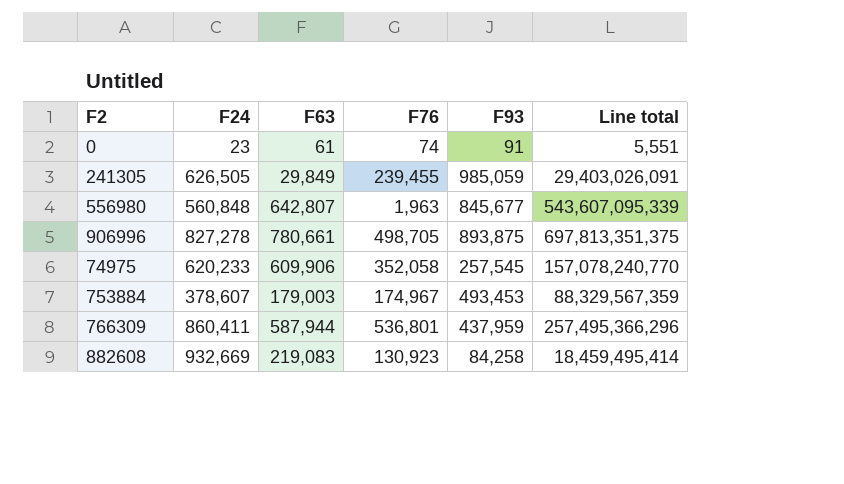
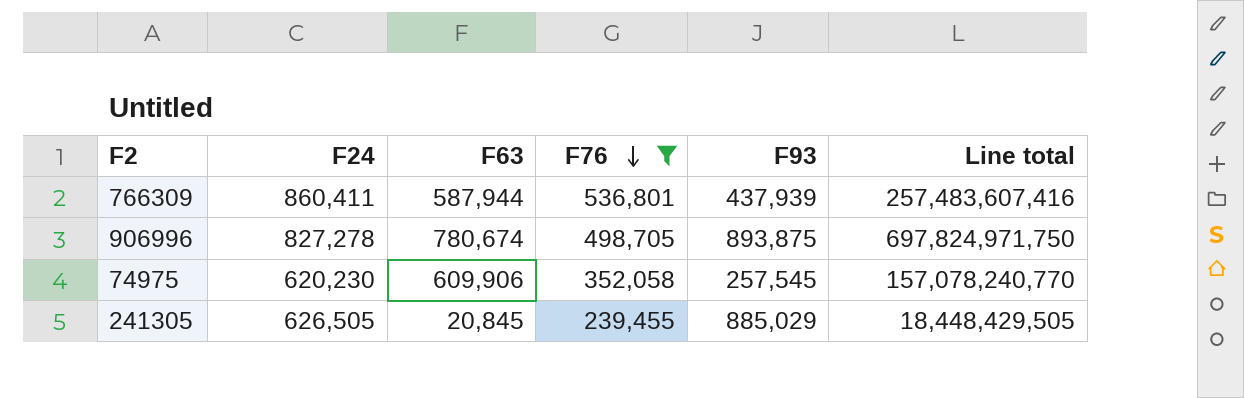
filter: none -> F76 >= 239,455
row order: none -> F76 descending
766309 | F93: 437,959 -> 437,939
766309 | Line total: 257,495,366,296 -> 257,483,607,416
906996 | F63: 780,661 -> 780,674
906996 | Line total: 697,813,351,375 -> 697,824,971,750
74975 | F24: 620,233 -> 620,230
241305 | F63: 29,849 -> 20,845
241305 | F93: 985,059 -> 885,029
241305 | Line total: 29,403,026,091 -> 18,448,429,505

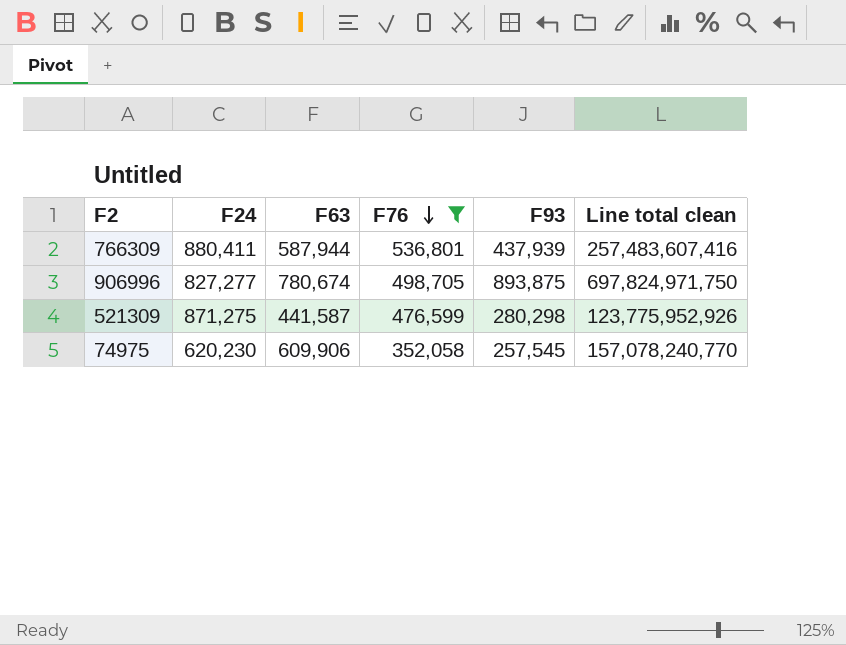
column name: Line total -> Line total clean
row 241305: 626,505 | 20,845 | 239,455 | 885,029 | 18,448,429,505 -> none
766309 | F24: 860,411 -> 880,411
906996 | F24: 827,278 -> 827,277
row 521309: none -> 871,275 | 441,587 | 476,599 | 280,298 | 123,775,952,926

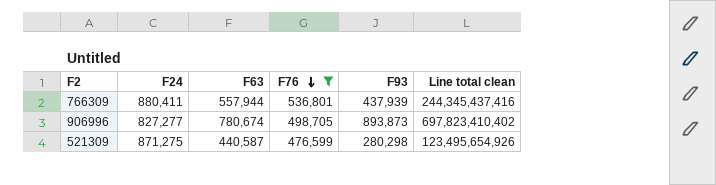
row 74975: 620,230 | 609,906 | 352,058 | 257,545 | 157,078,240,770 -> none
766309 | F63: 587,944 -> 557,944
766309 | Line total clean: 257,483,607,416 -> 244,345,437,416
906996 | F93: 893,875 -> 893,873
906996 | Line total clean: 697,824,971,750 -> 697,823,410,402
521309 | F63: 441,587 -> 440,587
521309 | Line total clean: 123,775,952,926 -> 123,495,654,926

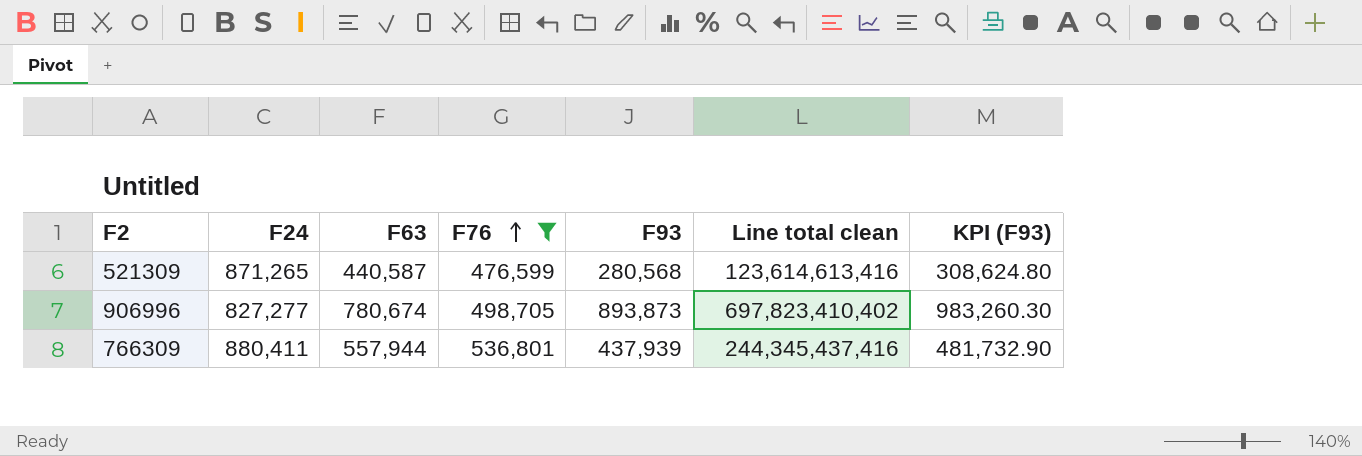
row order: F76 descending -> F76 ascending
column KPI (F93) | formula: none -> [F93] * 1.1
521309 | F24: 871,275 -> 871,265
521309 | F93: 280,298 -> 280,568
521309 | Line total clean: 123,495,654,926 -> 123,614,613,416

